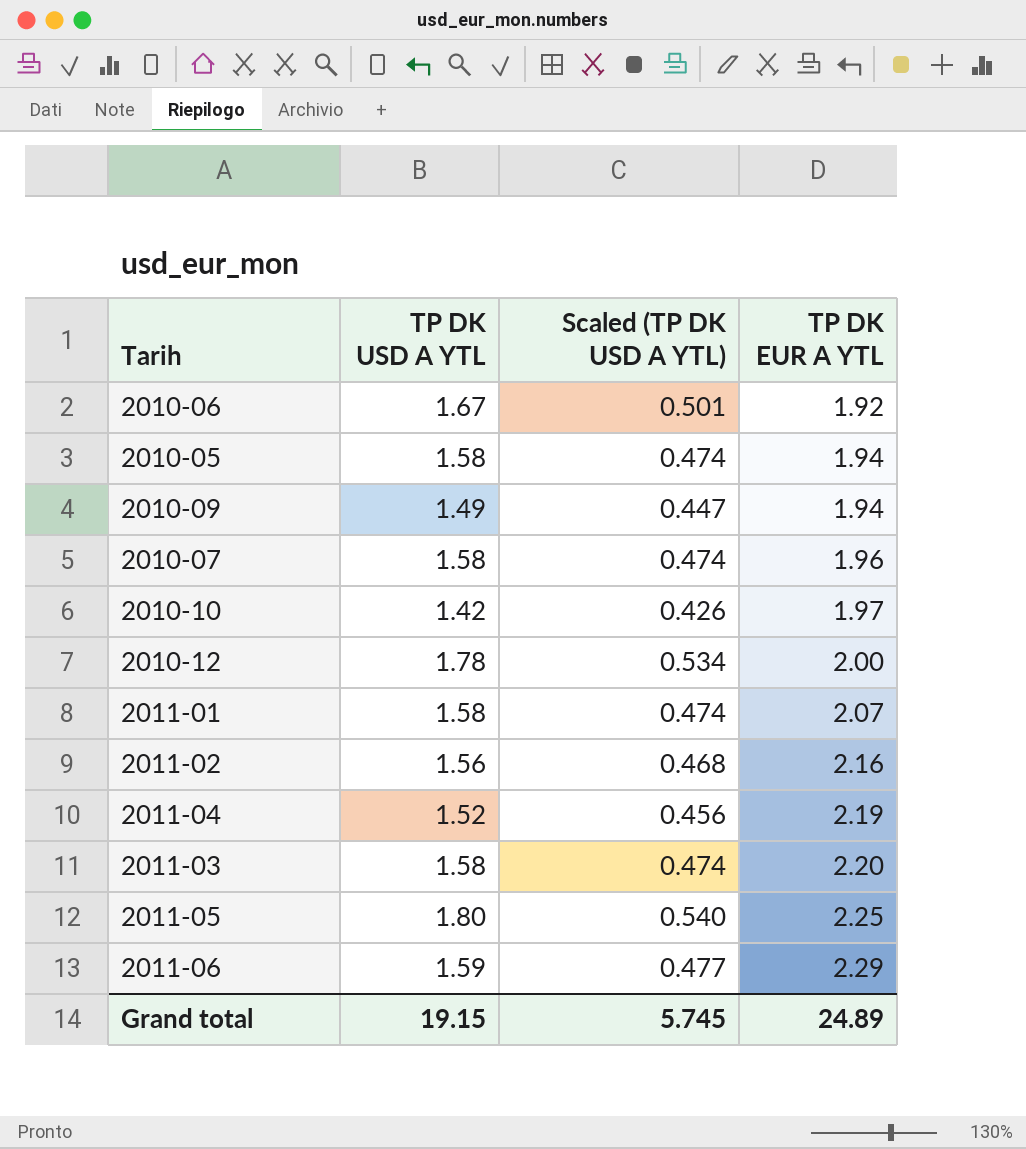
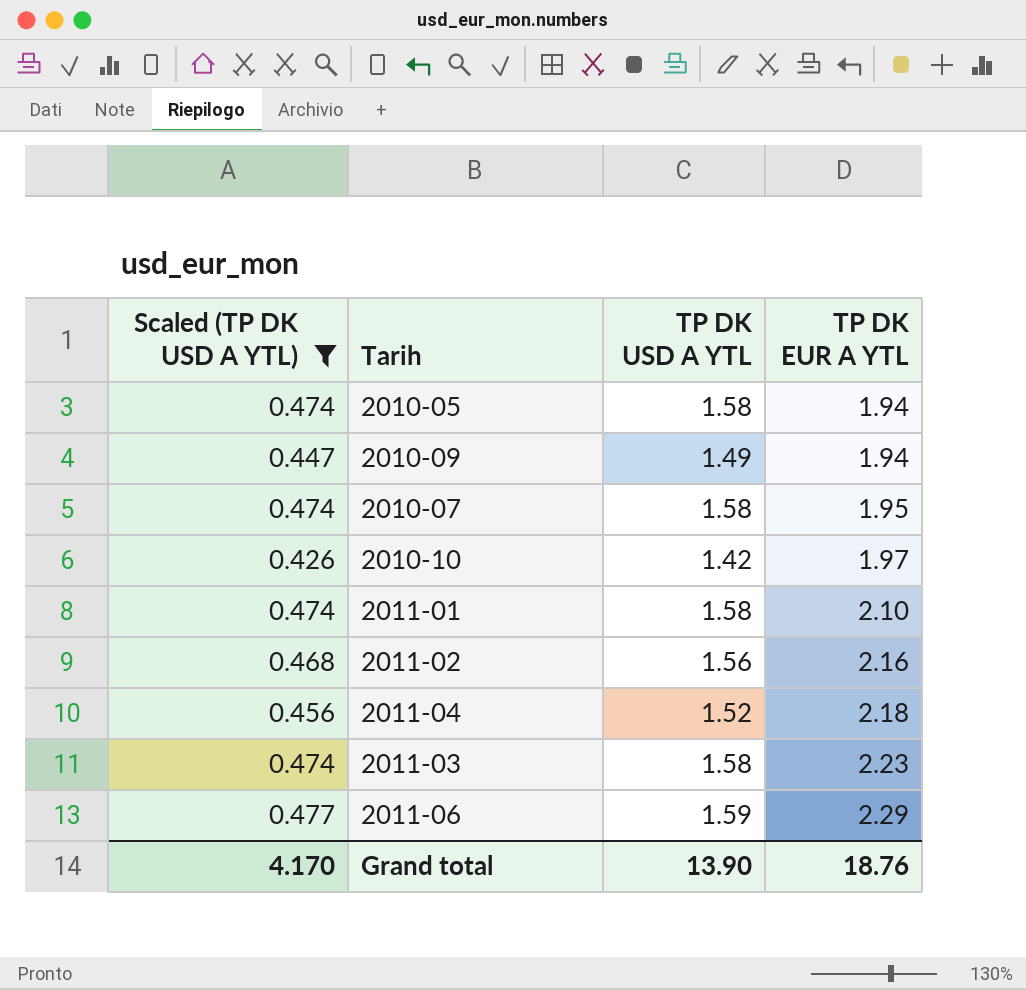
filter: none -> Scaled (TP DK USD A YTL) <= 0.477
column Scaled (TP DK USD A YTL) | position: 3 -> 1
2010-07 | TP DK EUR A YTL: 1.96 -> 1.95
2011-01 | TP DK EUR A YTL: 2.07 -> 2.10
2011-04 | TP DK EUR A YTL: 2.19 -> 2.18
2011-03 | TP DK EUR A YTL: 2.20 -> 2.23
Grand total | Scaled (TP DK USD A YTL): 5.745 -> 4.170
Grand total | TP DK USD A YTL: 19.15 -> 13.90
Grand total | TP DK EUR A YTL: 24.89 -> 18.76

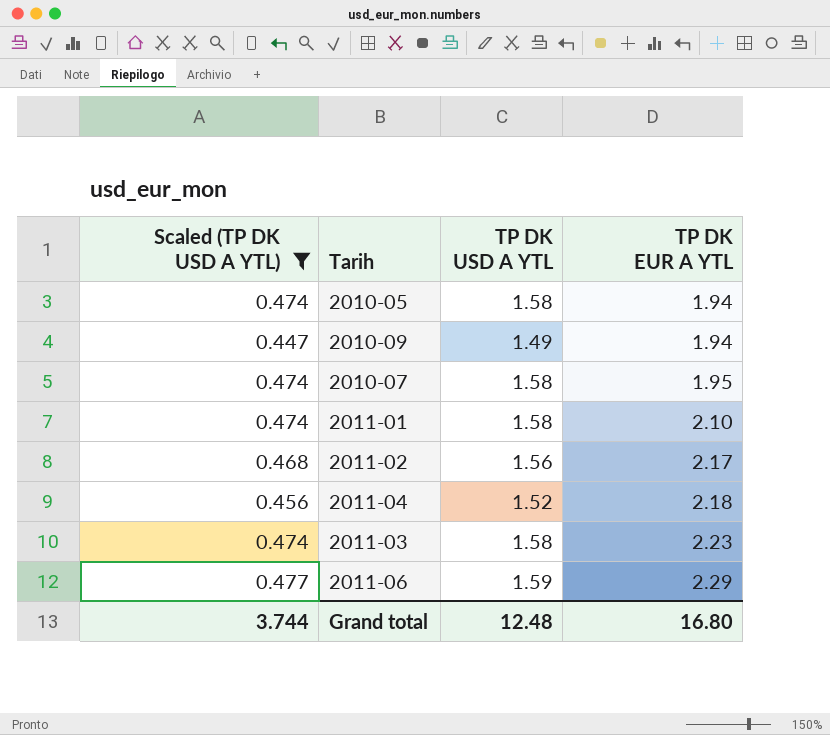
row 2010-10: 0.426 | 1.42 | 1.97 -> none
2011-02 | TP DK EUR A YTL: 2.16 -> 2.17
Grand total | Scaled (TP DK USD A YTL): 4.170 -> 3.744
Grand total | TP DK USD A YTL: 13.90 -> 12.48
Grand total | TP DK EUR A YTL: 18.76 -> 16.80

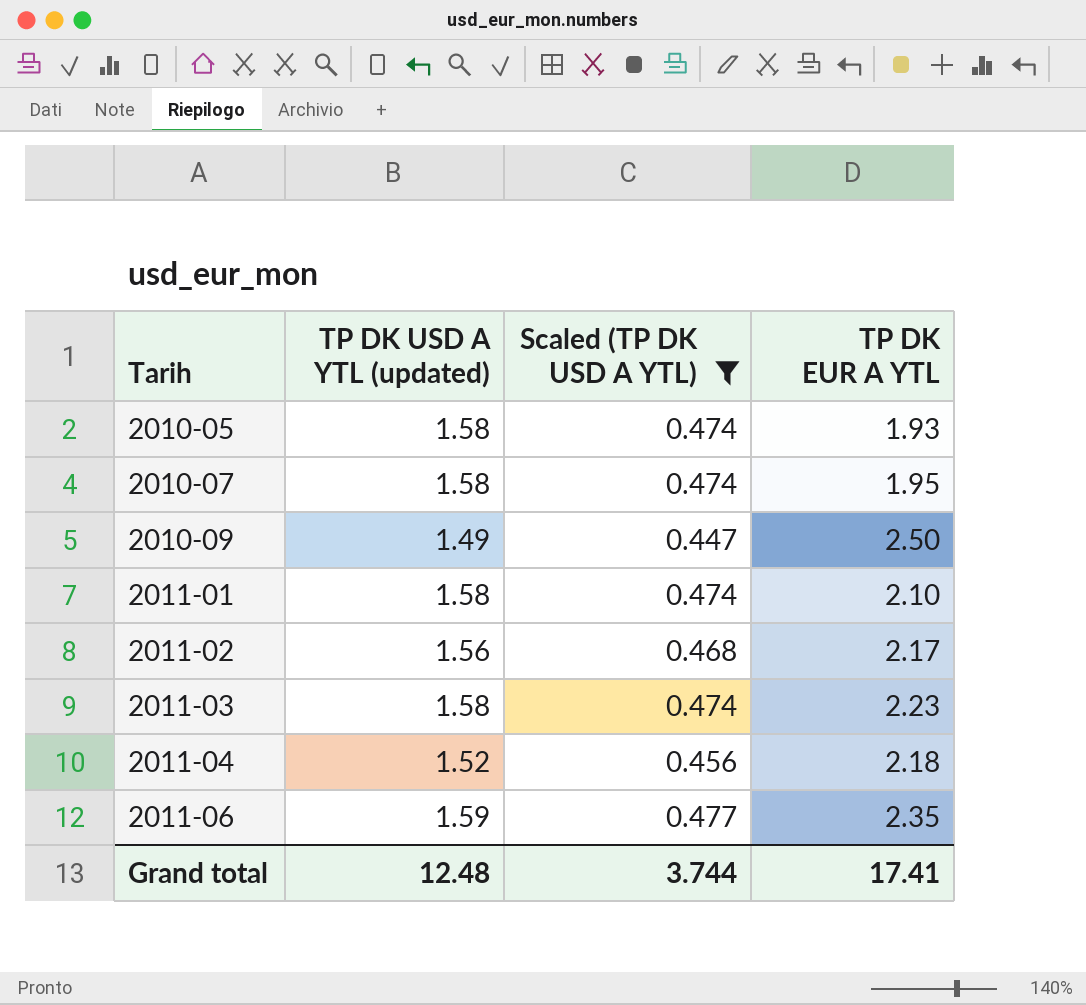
row order: TP DK EUR A YTL ascending -> Tarih ascending
column name: TP DK USD A YTL -> TP DK USD A YTL (updated)
column Scaled (TP DK USD A YTL) | position: 1 -> 3
2010-05 | TP DK EUR A YTL: 1.94 -> 1.93
2010-09 | TP DK EUR A YTL: 1.94 -> 2.50
2011-06 | TP DK EUR A YTL: 2.29 -> 2.35
Grand total | TP DK EUR A YTL: 16.80 -> 17.41

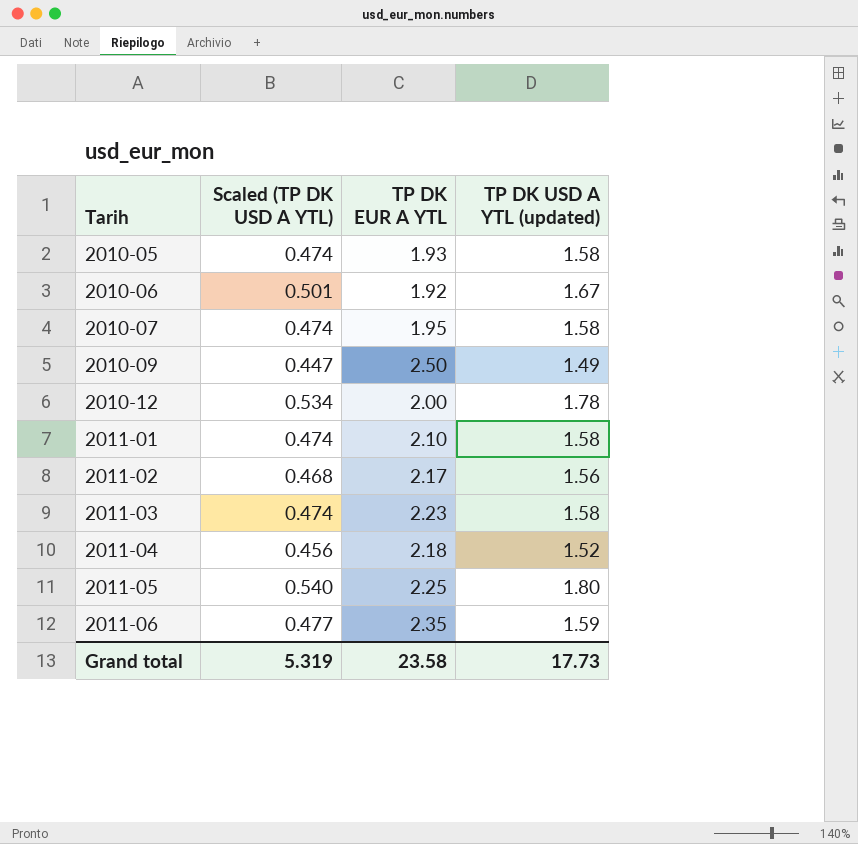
filter: Scaled (TP DK USD A YTL) <= 0.477 -> none
column TP DK USD A YTL (updated) | position: 2 -> 4
Grand total | Scaled (TP DK USD A YTL): 3.744 -> 5.319
Grand total | TP DK EUR A YTL: 17.41 -> 23.58
Grand total | TP DK USD A YTL (updated): 12.48 -> 17.73

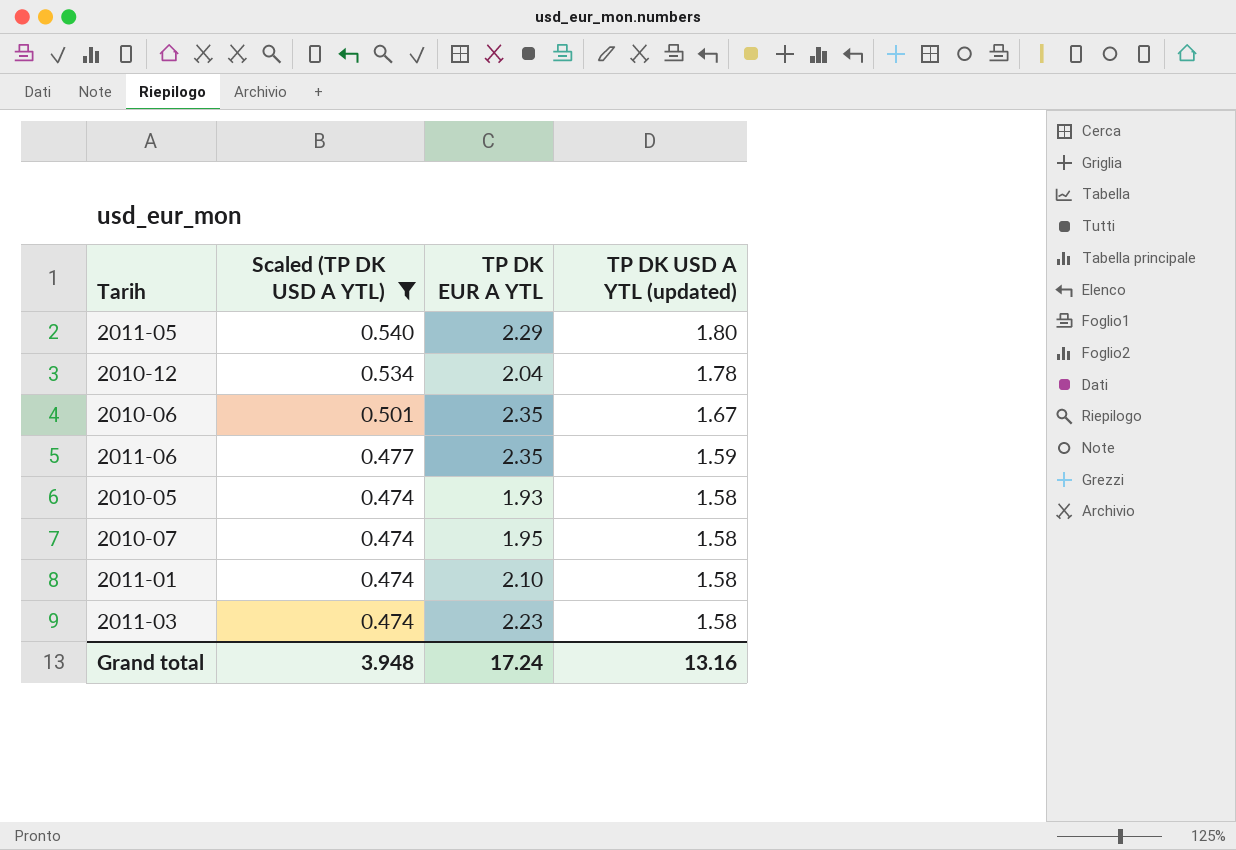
filter: none -> Scaled (TP DK USD A YTL) >= 0.474
row order: Tarih ascending -> Scaled (TP DK USD A YTL) descending
2011-05 | TP DK EUR A YTL: 2.25 -> 2.29
2010-12 | TP DK EUR A YTL: 2.00 -> 2.04
2010-06 | TP DK EUR A YTL: 1.92 -> 2.35
Grand total | Scaled (TP DK USD A YTL): 5.319 -> 3.948
Grand total | TP DK EUR A YTL: 23.58 -> 17.24
Grand total | TP DK USD A YTL (updated): 17.73 -> 13.16

